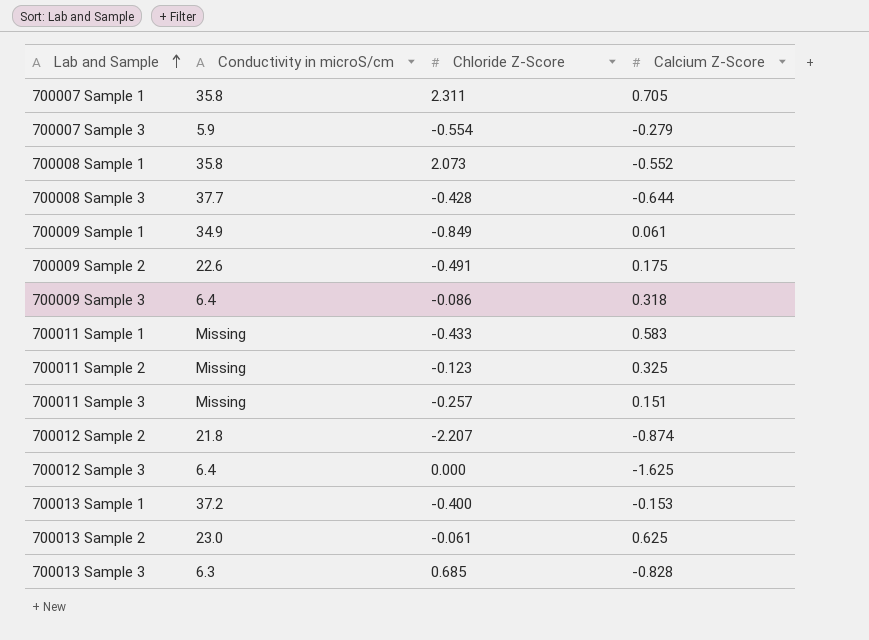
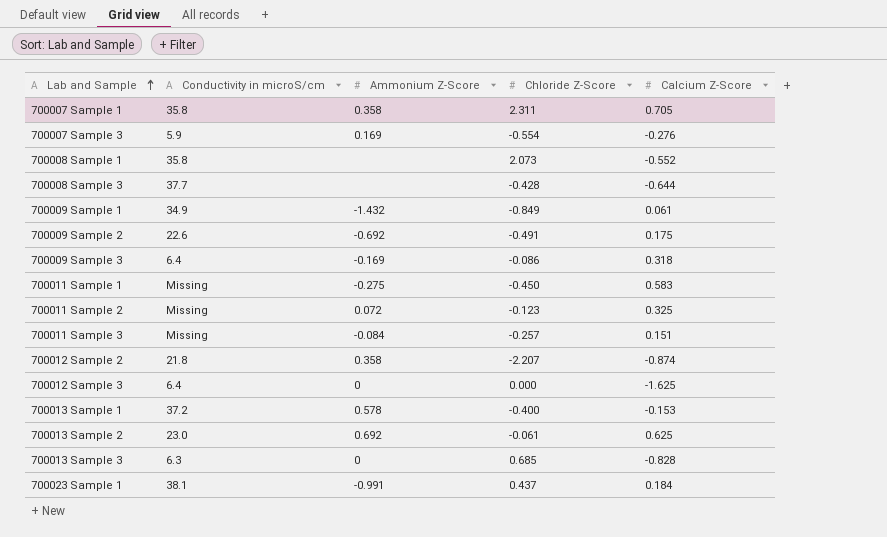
column Ammonium Z-Score | position: none -> 3
700007 Sample 3 | Calcium Z-Score: -0.279 -> -0.276
700011 Sample 1 | Chloride Z-Score: -0.433 -> -0.450
row 700023 Sample 1: none -> 38.1 | -0.991 | 0.437 | 0.184

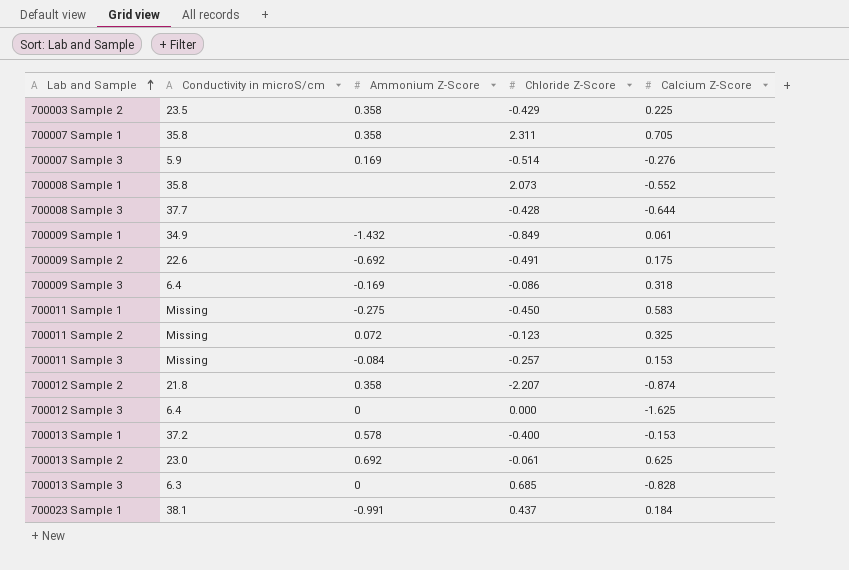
row 700003 Sample 2: none -> 23.5 | 0.358 | -0.429 | 0.225
700007 Sample 3 | Chloride Z-Score: -0.554 -> -0.514
700011 Sample 3 | Calcium Z-Score: 0.151 -> 0.153

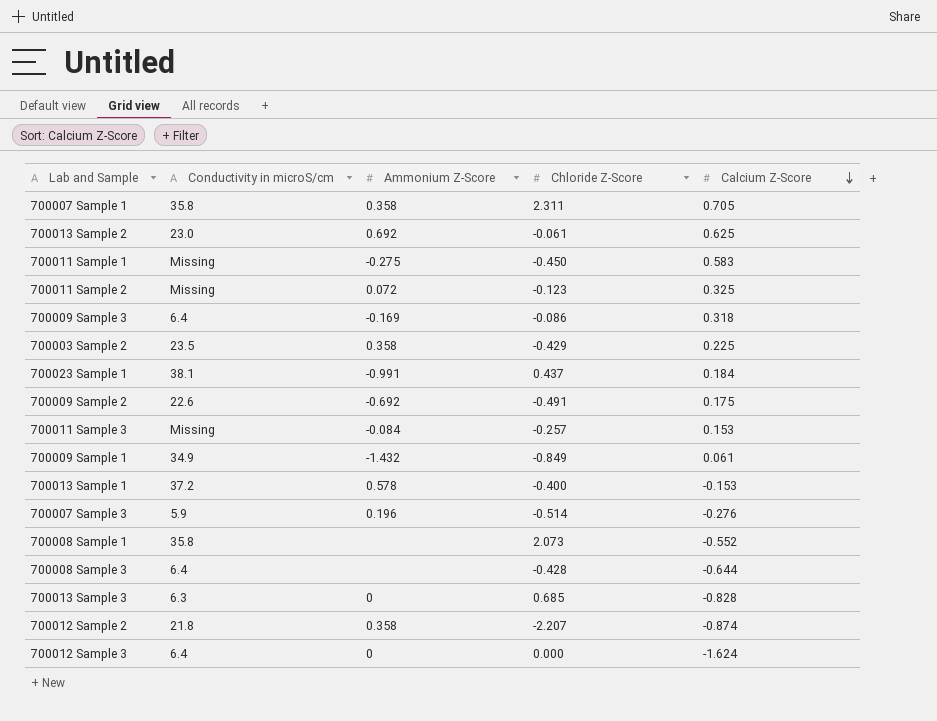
row order: Lab and Sample ascending -> Calcium Z-Score descending
700007 Sample 3 | Ammonium Z-Score: 0.169 -> 0.196
700008 Sample 3 | Conductivity in microS/cm: 37.7 -> 6.4
700012 Sample 3 | Calcium Z-Score: -1.625 -> -1.624

